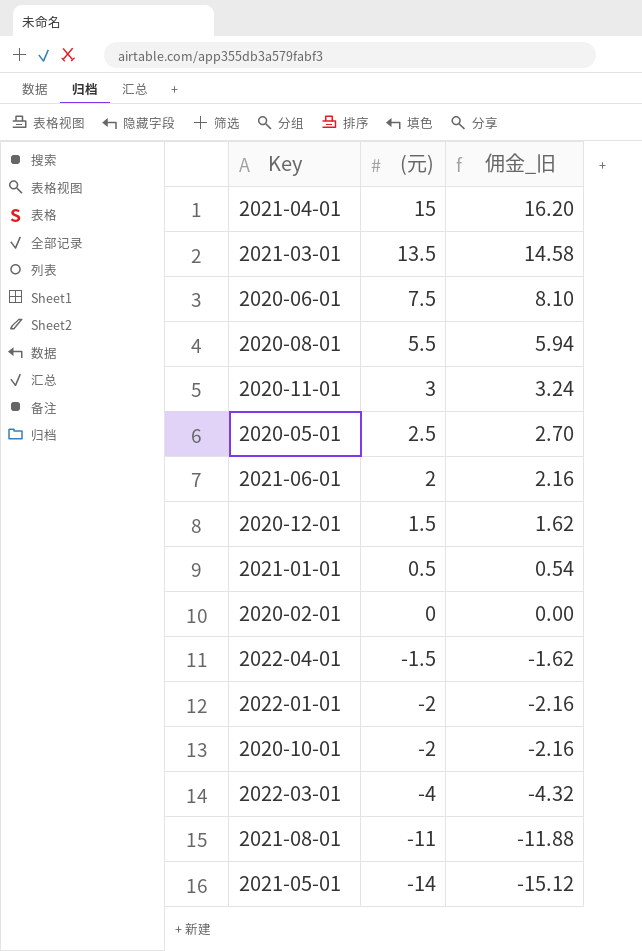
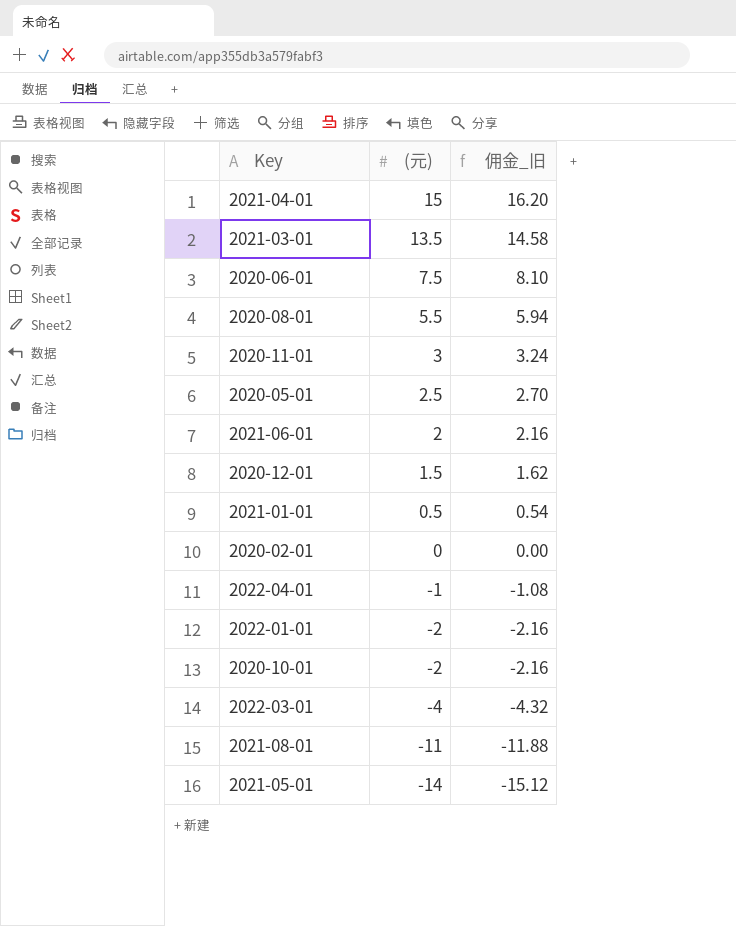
2022-04-01 | (元): -1.5 -> -1
2022-04-01 | 佣金_旧: -1.62 -> -1.08

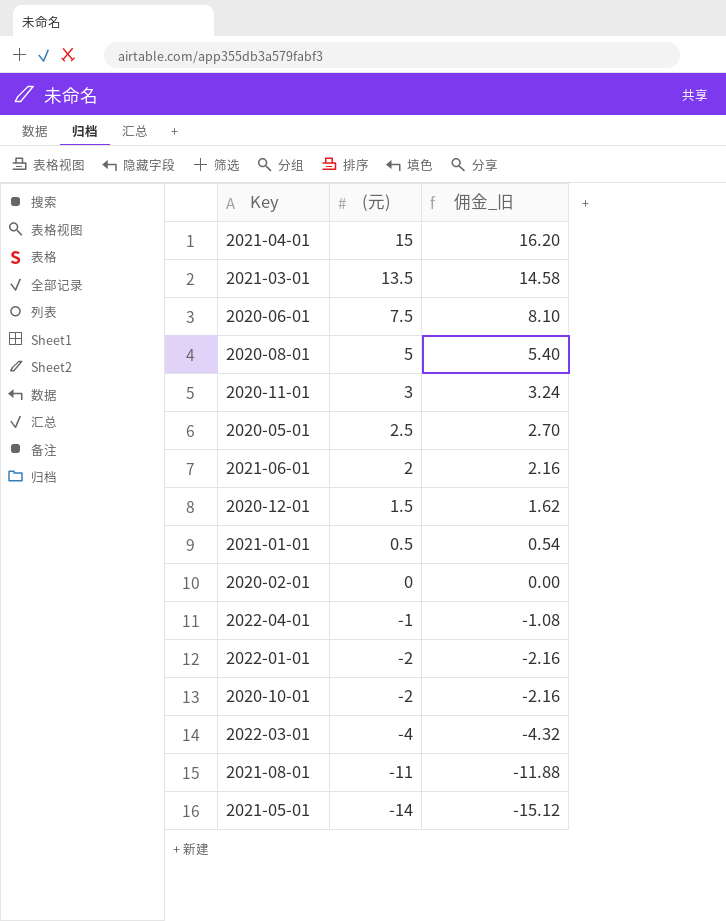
2020-08-01 | (元): 5.5 -> 5
2020-08-01 | 佣金_旧: 5.94 -> 5.40

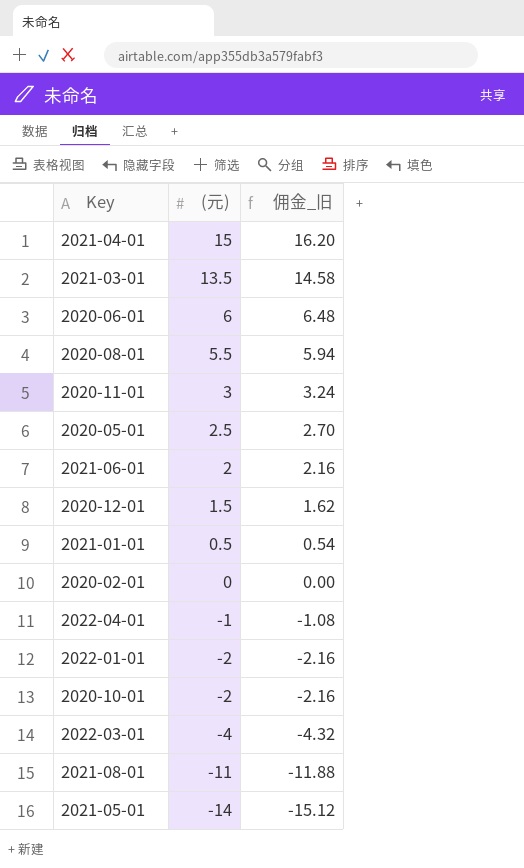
2020-06-01 | (元): 7.5 -> 6
2020-06-01 | 佣金_旧: 8.10 -> 6.48
2020-08-01 | (元): 5 -> 5.5
2020-08-01 | 佣金_旧: 5.40 -> 5.94

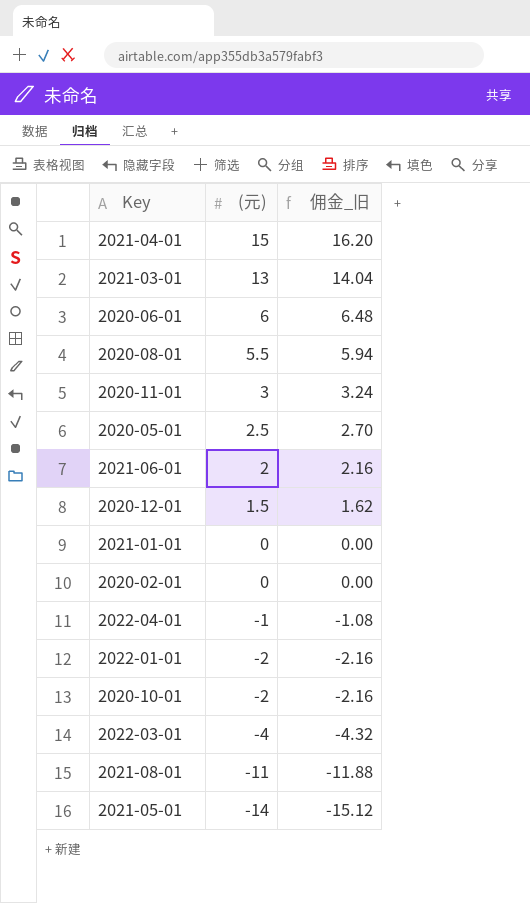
2021-03-01 | (元): 13.5 -> 13
2021-03-01 | 佣金_旧: 14.58 -> 14.04
2021-01-01 | (元): 0.5 -> 0
2021-01-01 | 佣金_旧: 0.54 -> 0.00

